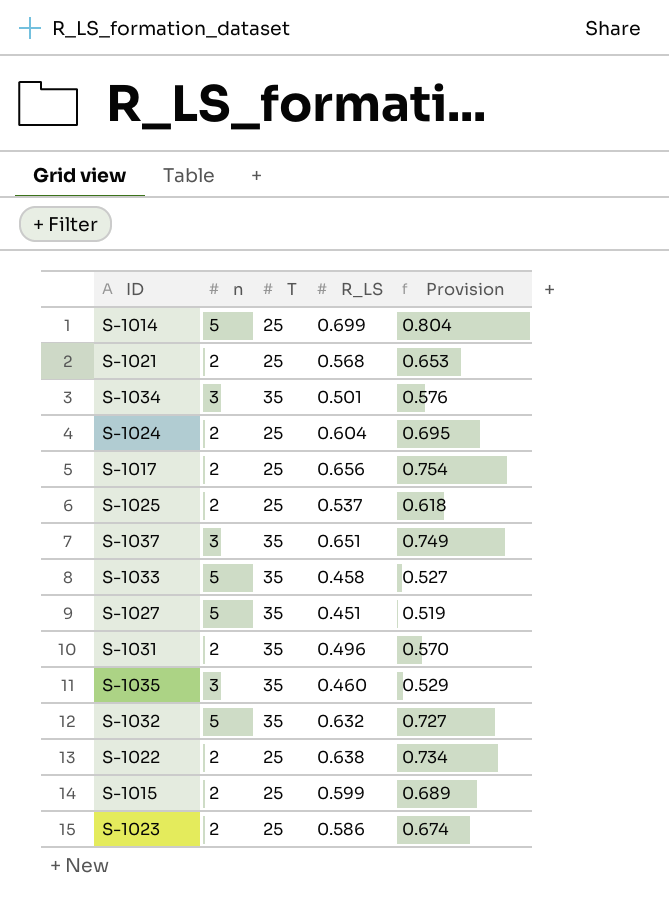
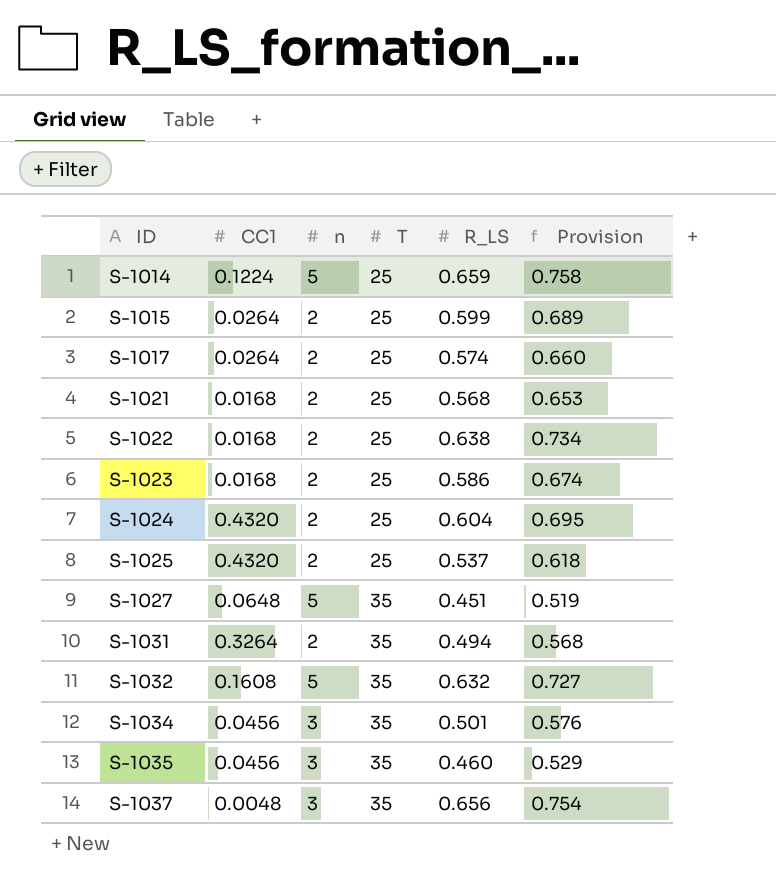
row order: none -> ID ascending
column CC1 | position: none -> 2
row S-1033: 5 | 35 | 0.458 | 0.527 -> none
S-1014 | R_LS: 0.699 -> 0.659
S-1014 | Provision: 0.804 -> 0.758
S-1017 | R_LS: 0.656 -> 0.574
S-1017 | Provision: 0.754 -> 0.660
S-1031 | R_LS: 0.496 -> 0.494
S-1031 | Provision: 0.570 -> 0.568
S-1037 | R_LS: 0.651 -> 0.656
S-1037 | Provision: 0.749 -> 0.754

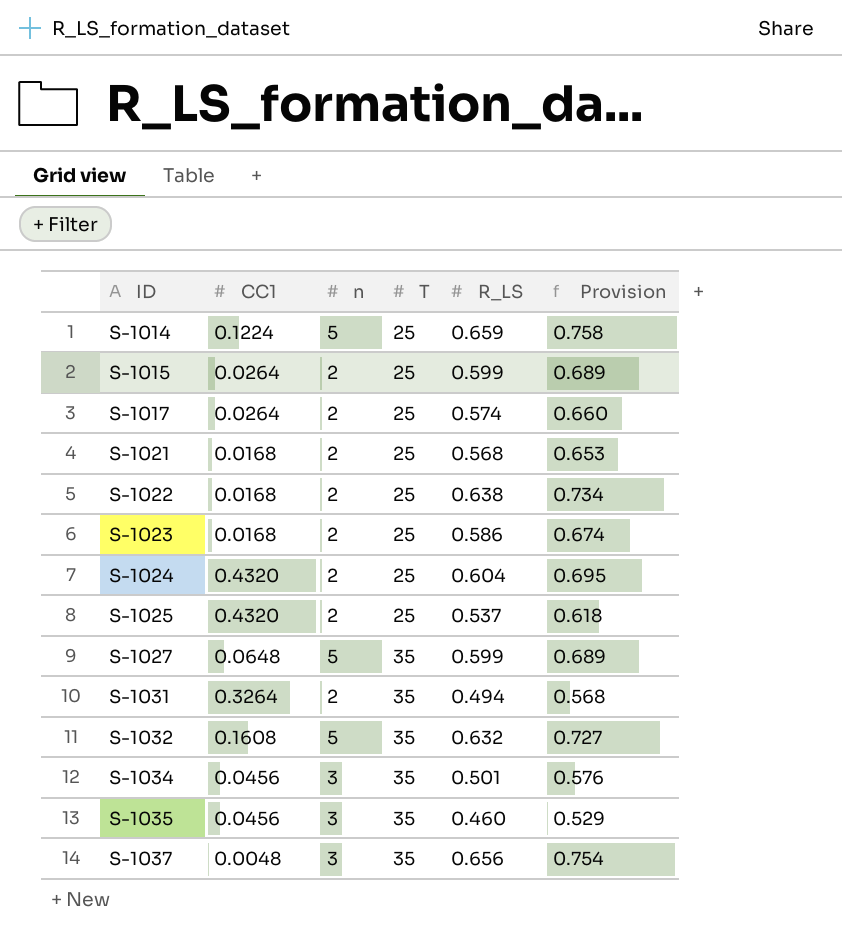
S-1027 | R_LS: 0.451 -> 0.599
S-1027 | Provision: 0.519 -> 0.689

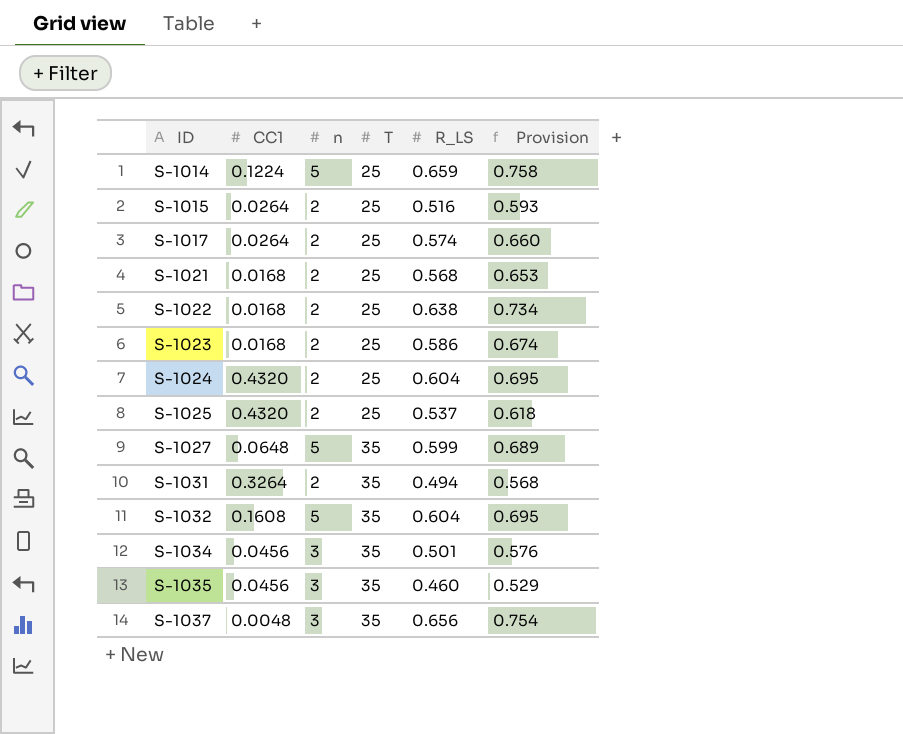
S-1015 | R_LS: 0.599 -> 0.516
S-1015 | Provision: 0.689 -> 0.593
S-1032 | R_LS: 0.632 -> 0.604
S-1032 | Provision: 0.727 -> 0.695

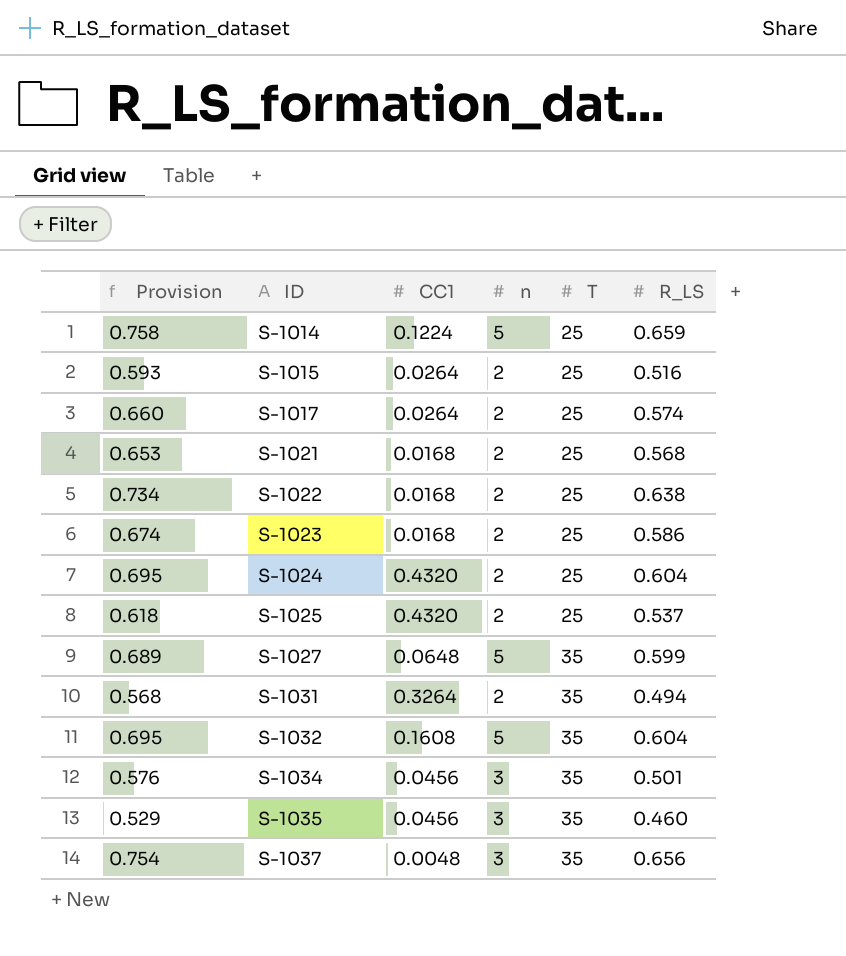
column Provision | position: 6 -> 1

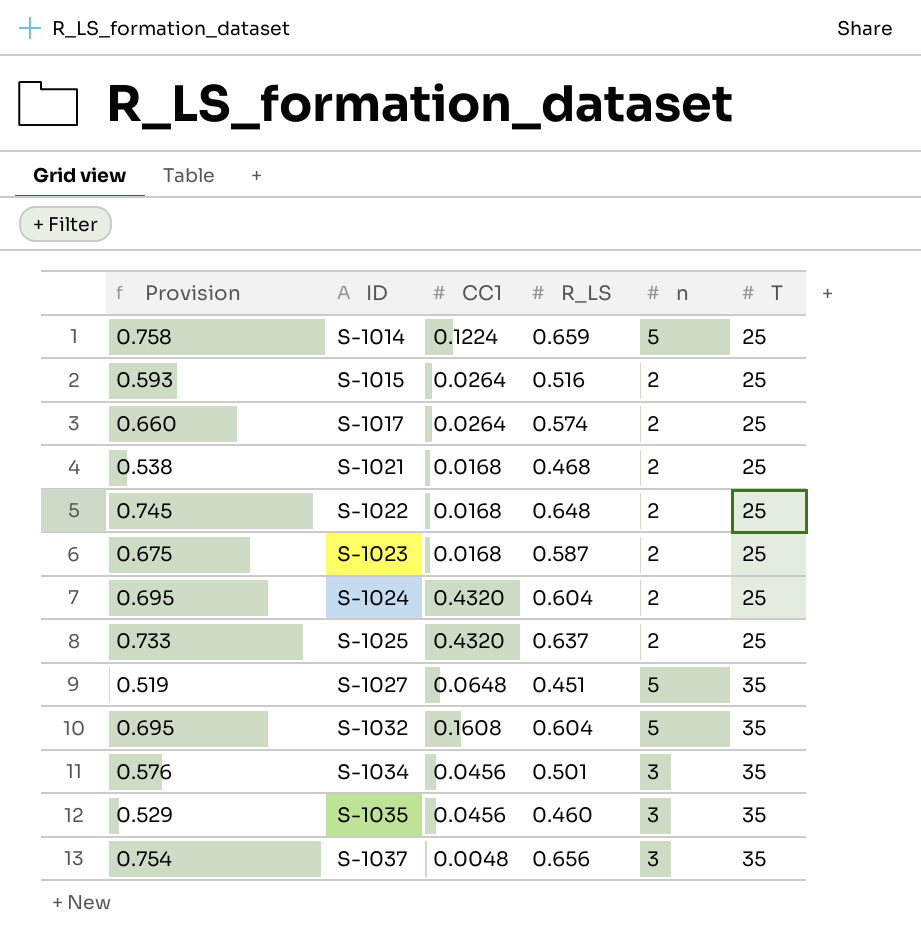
column R_LS | position: 6 -> 4
row S-1031: 0.568 | 0.3264 | 2 | 35 | 0.494 -> none
S-1021 | Provision: 0.653 -> 0.538
S-1021 | R_LS: 0.568 -> 0.468
S-1022 | Provision: 0.734 -> 0.745
S-1022 | R_LS: 0.638 -> 0.648
S-1023 | Provision: 0.674 -> 0.675
S-1023 | R_LS: 0.586 -> 0.587
S-1025 | Provision: 0.618 -> 0.733
S-1025 | R_LS: 0.537 -> 0.637
S-1027 | Provision: 0.689 -> 0.519
S-1027 | R_LS: 0.599 -> 0.451

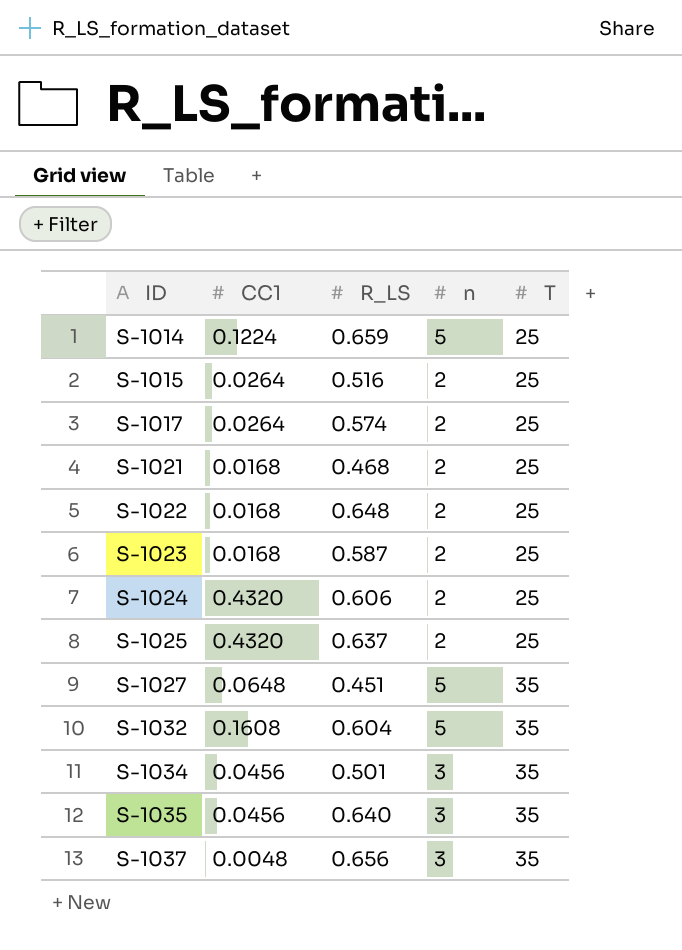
column Provision | formula: [R_LS] * 1.15 -> none
S-1024 | R_LS: 0.604 -> 0.606
S-1035 | R_LS: 0.460 -> 0.640

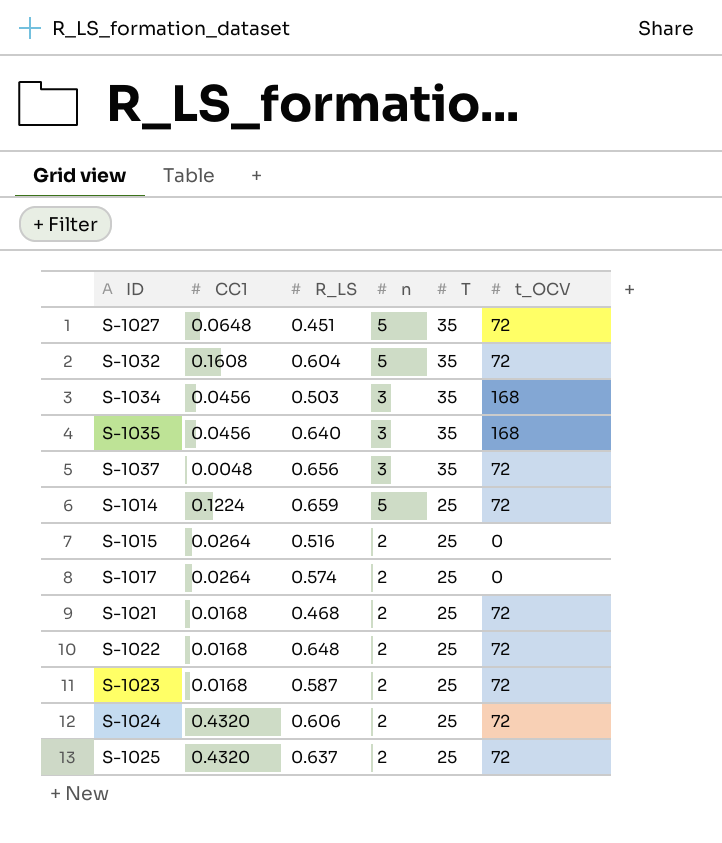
row order: ID ascending -> T descending
column t_OCV | position: none -> 6
S-1034 | R_LS: 0.501 -> 0.503

